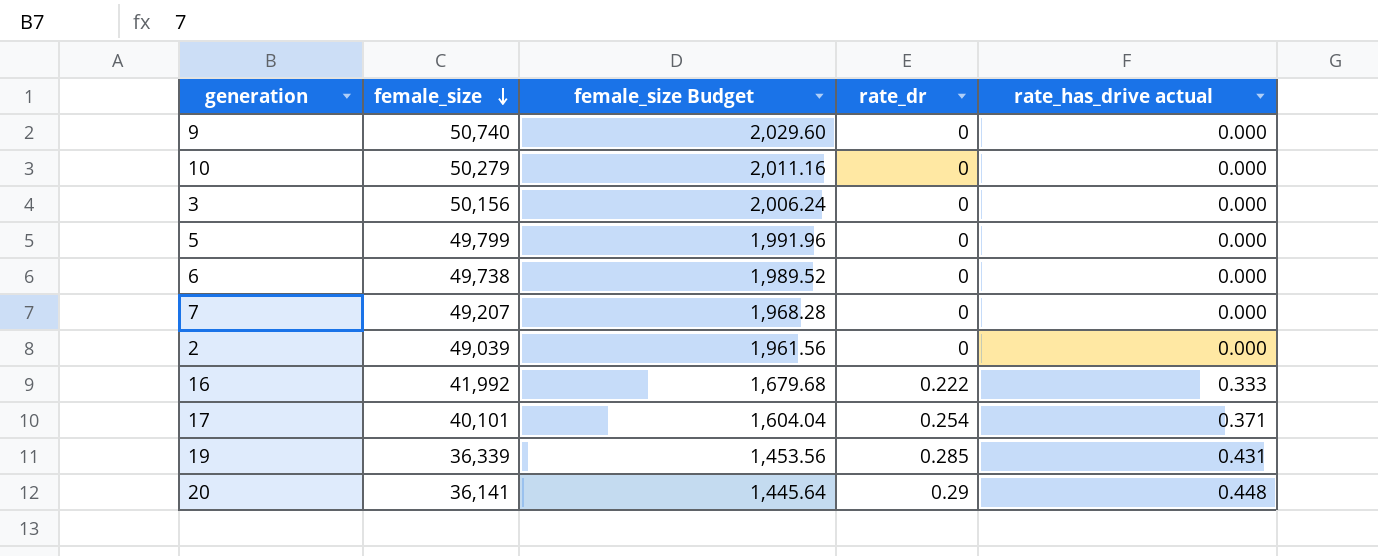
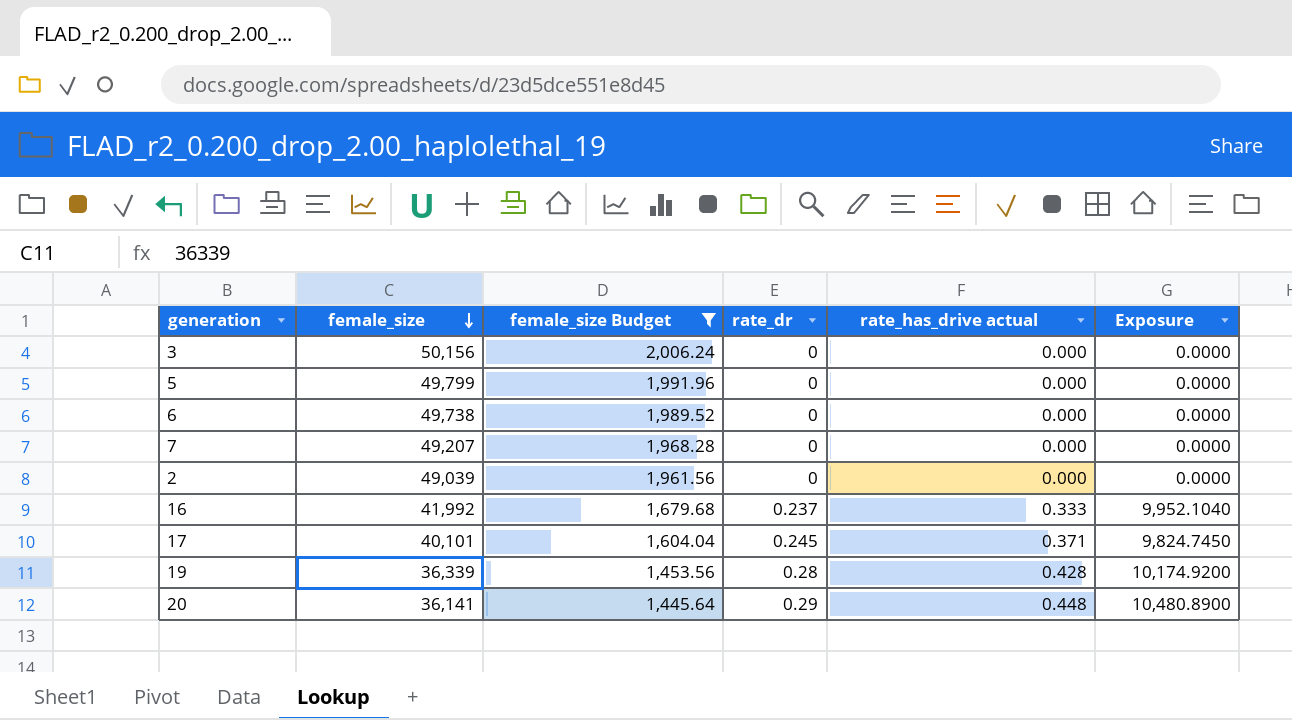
filter: none -> female_size Budget <= 2,006.24
column Exposure | formula: none -> [female_size] * [rate_dr]
16 | rate_dr: 0.222 -> 0.237
17 | rate_dr: 0.254 -> 0.245
19 | rate_dr: 0.285 -> 0.28
19 | rate_has_drive actual: 0.431 -> 0.428

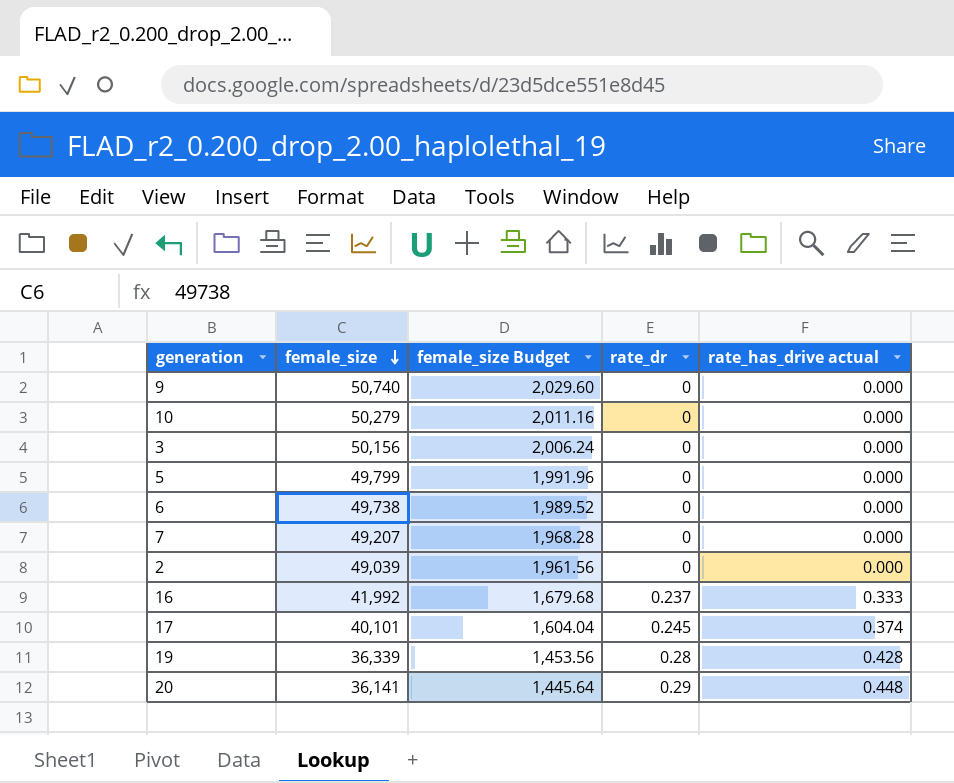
filter: female_size Budget <= 2,006.24 -> none
column Exposure | formula: [female_size] * [rate_dr] -> none
17 | rate_has_drive actual: 0.371 -> 0.374

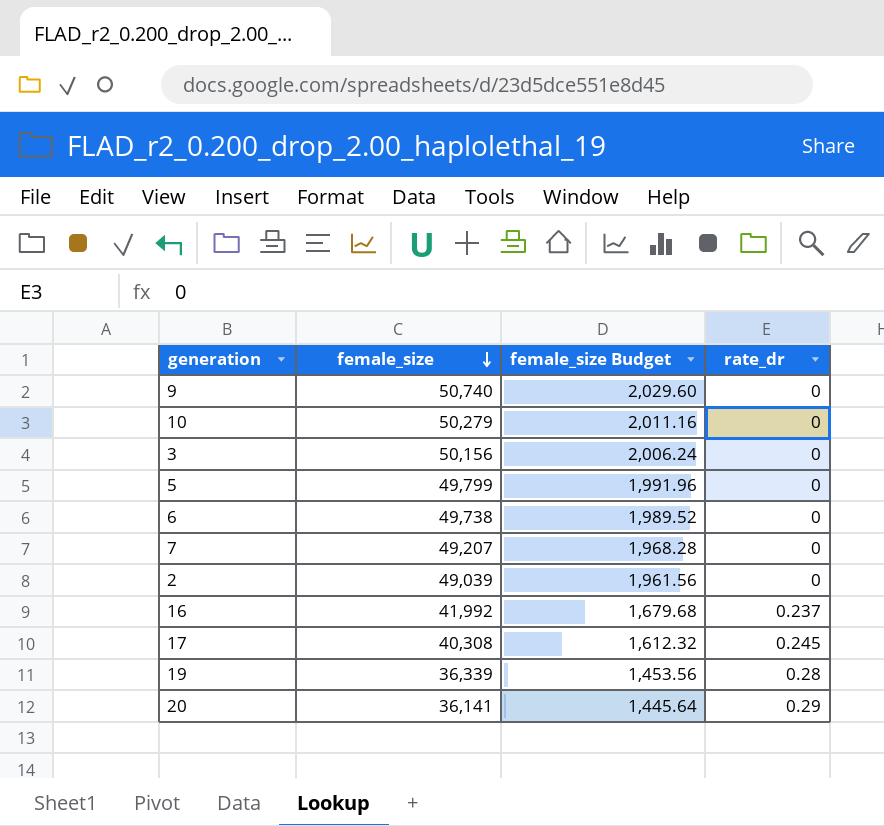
column rate_has_drive actual | position: 5 -> none
17 | female_size: 40,101 -> 40,308
17 | female_size Budget: 1,604.04 -> 1,612.32

